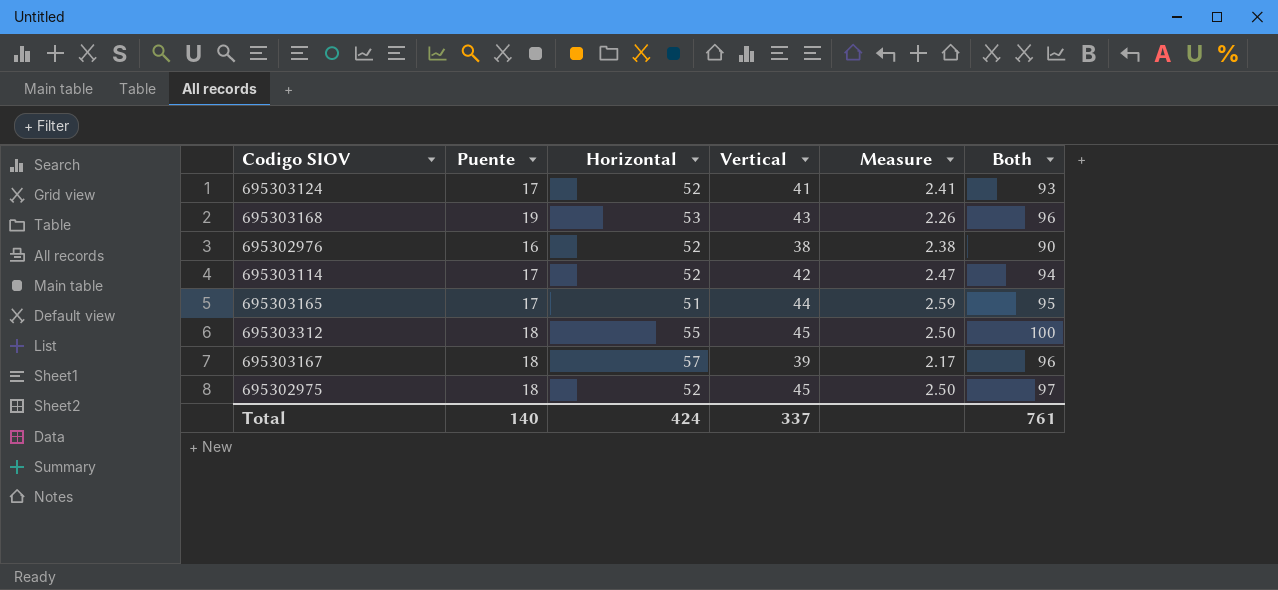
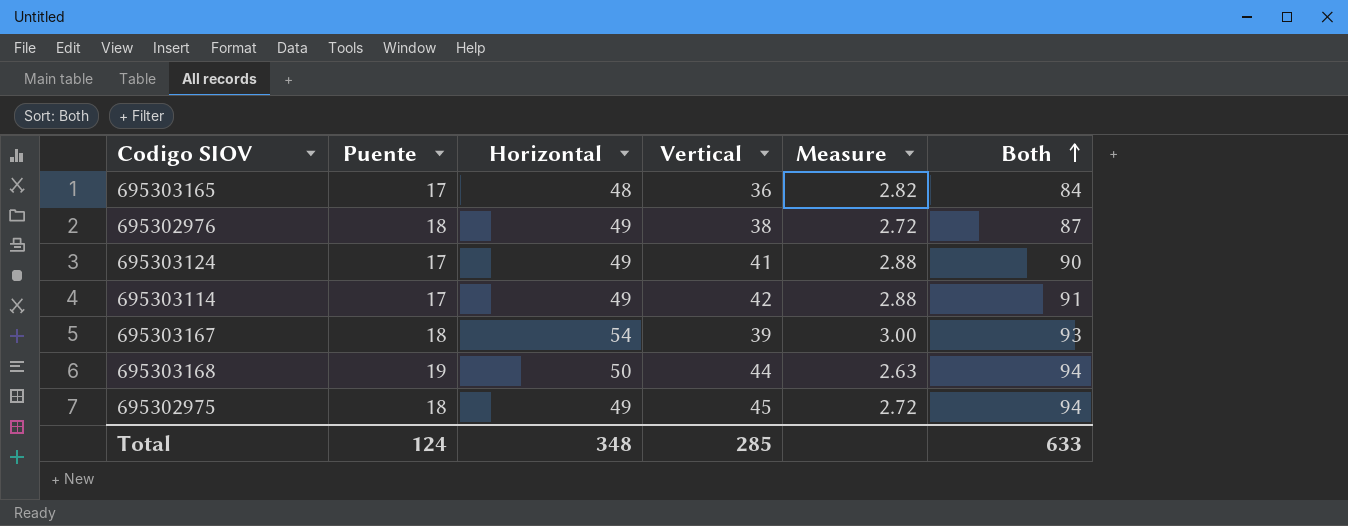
row order: none -> Both ascending
column Measure | formula: [Vertical] / [Puente] -> [Horizontal] / [Puente]
row 695303312: 18 | 55 | 45 | 2.50 | 100 -> none
695303165 | Horizontal: 51 -> 48
695303165 | Vertical: 44 -> 36
695303165 | Both: 95 -> 84
695302976 | Puente: 16 -> 18
695302976 | Horizontal: 52 -> 49
695302976 | Both: 90 -> 87
695303124 | Horizontal: 52 -> 49
695303124 | Both: 93 -> 90
695303114 | Horizontal: 52 -> 49
695303114 | Both: 94 -> 91
695303167 | Horizontal: 57 -> 54
695303167 | Both: 96 -> 93
695303168 | Horizontal: 53 -> 50
695303168 | Vertical: 43 -> 44
695303168 | Both: 96 -> 94
695302975 | Horizontal: 52 -> 49
695302975 | Both: 97 -> 94
Total | Puente: 140 -> 124
Total | Horizontal: 424 -> 348
Total | Vertical: 337 -> 285
Total | Both: 761 -> 633

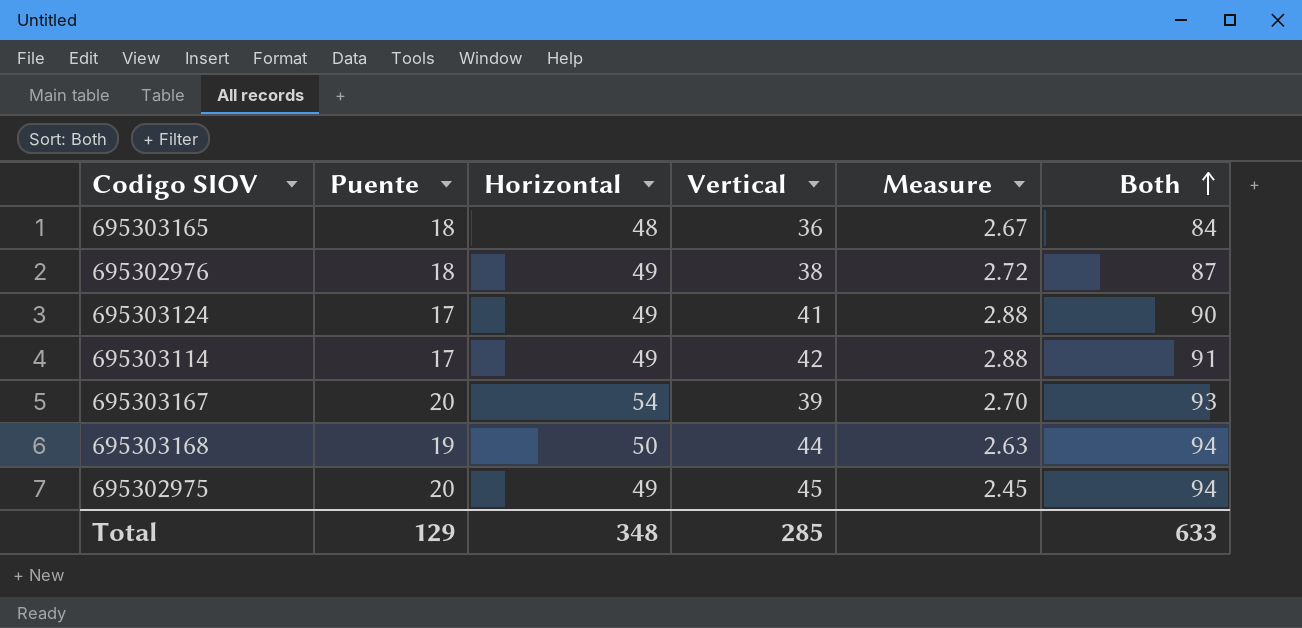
695303165 | Puente: 17 -> 18
695303165 | Measure: 2.82 -> 2.67
695303167 | Puente: 18 -> 20
695303167 | Measure: 3.00 -> 2.70
695302975 | Puente: 18 -> 20
695302975 | Measure: 2.72 -> 2.45
Total | Puente: 124 -> 129

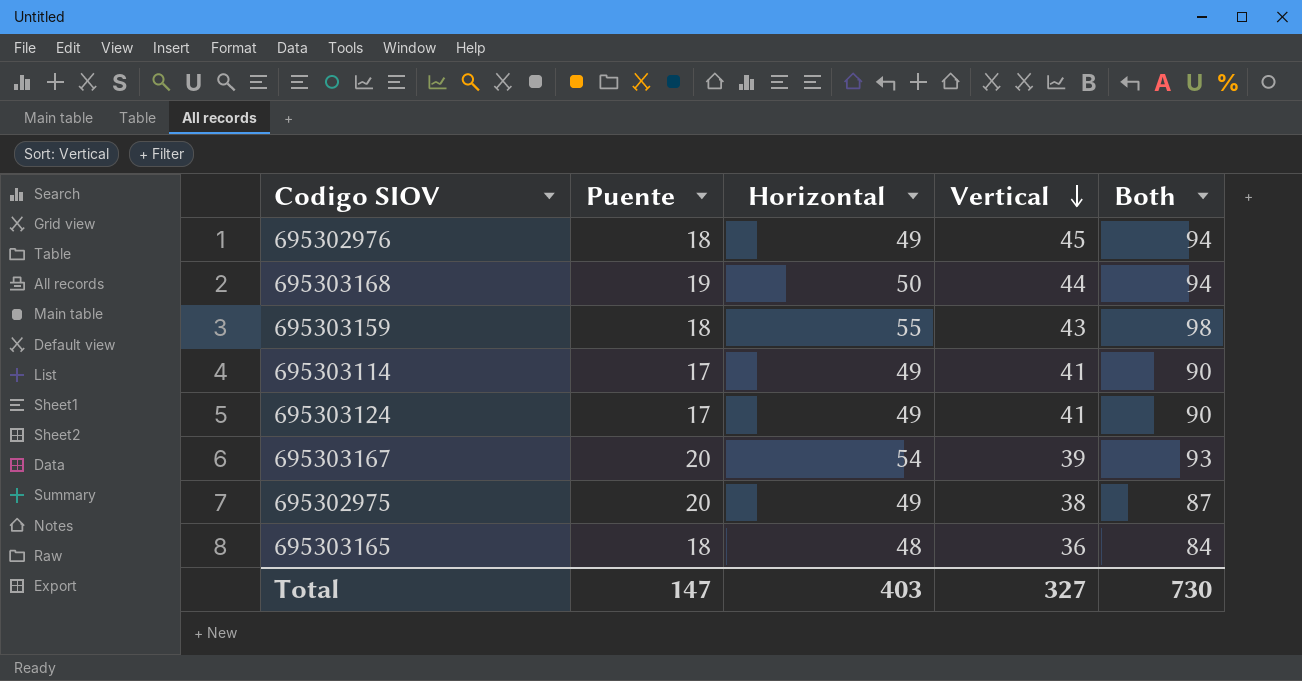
row order: Both ascending -> Vertical descending
column Measure | formula: [Horizontal] / [Puente] -> none
695302976 | Vertical: 38 -> 45
695302976 | Both: 87 -> 94
row 695303159: none -> 18 | 55 | 43 | 98
695303114 | Vertical: 42 -> 41
695303114 | Both: 91 -> 90
695302975 | Vertical: 45 -> 38
695302975 | Both: 94 -> 87
Total | Puente: 129 -> 147
Total | Horizontal: 348 -> 403
Total | Vertical: 285 -> 327
Total | Both: 633 -> 730

